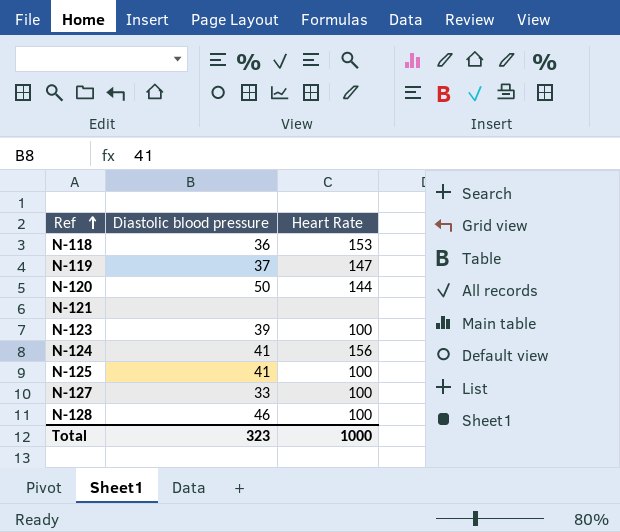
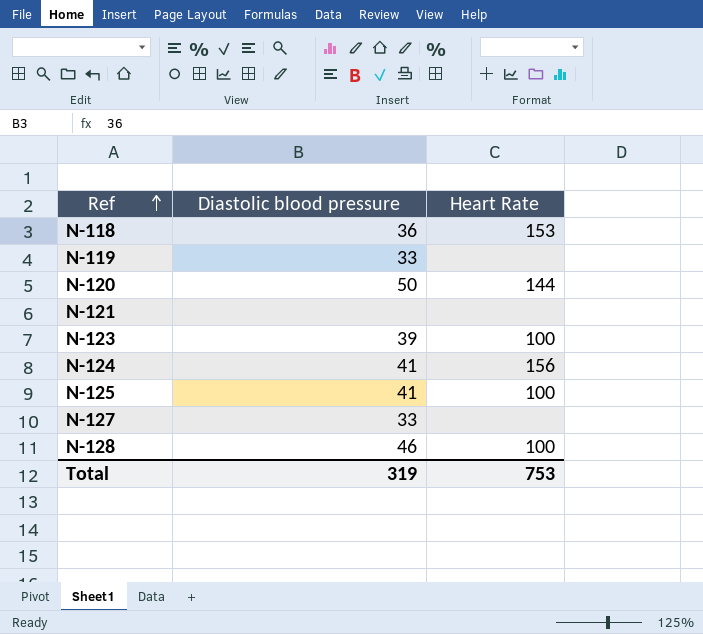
N-119 | Diastolic blood pressure: 37 -> 33
N-119 | Heart Rate: 147 -> none
N-127 | Heart Rate: 100 -> none
Total | Diastolic blood pressure: 323 -> 319
Total | Heart Rate: 1000 -> 753

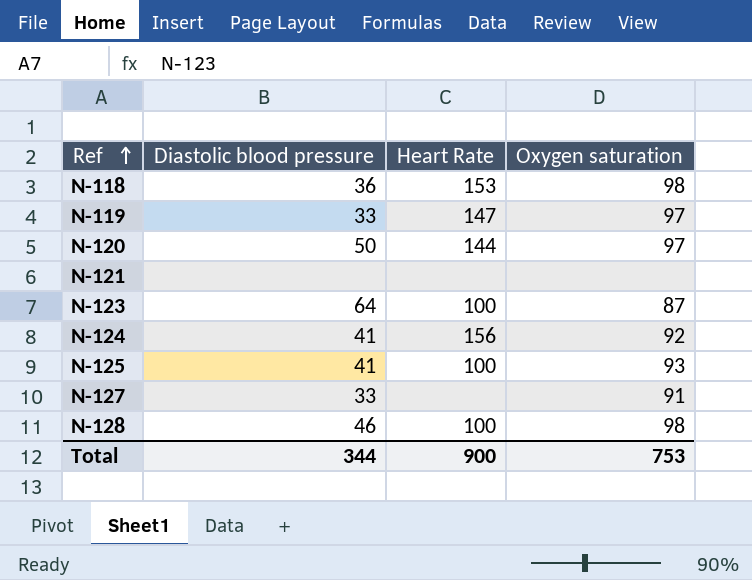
column Oxygen saturation | position: none -> 4
N-119 | Heart Rate: none -> 147
N-123 | Diastolic blood pressure: 39 -> 64
Total | Diastolic blood pressure: 319 -> 344
Total | Heart Rate: 753 -> 900

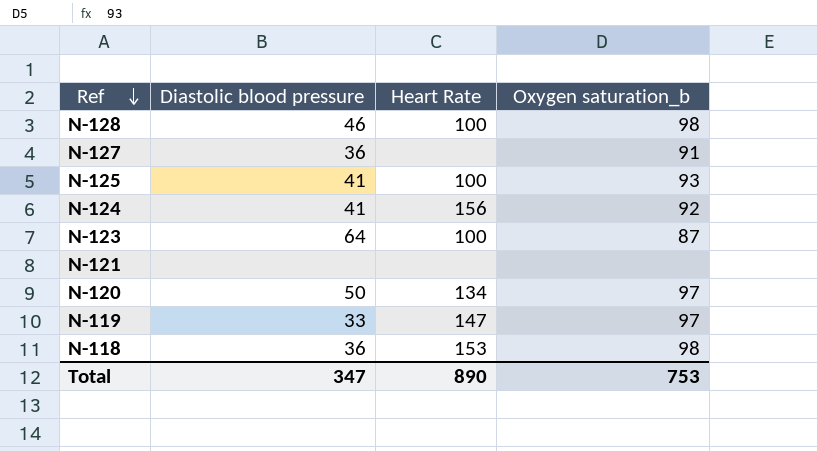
row order: Ref ascending -> Ref descending
column name: Oxygen saturation -> Oxygen saturation_b
N-127 | Diastolic blood pressure: 33 -> 36
N-120 | Heart Rate: 144 -> 134
Total | Diastolic blood pressure: 344 -> 347
Total | Heart Rate: 900 -> 890

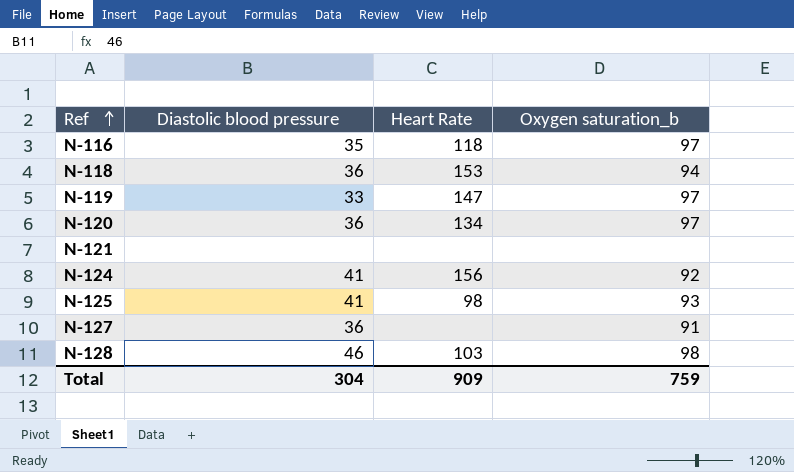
row order: Ref descending -> Ref ascending
row N-123: 64 | 100 | 87 -> none
row N-116: none -> 35 | 118 | 97
N-118 | Oxygen saturation_b: 98 -> 94
N-120 | Diastolic blood pressure: 50 -> 36
N-125 | Heart Rate: 100 -> 98
N-128 | Heart Rate: 100 -> 103
Total | Diastolic blood pressure: 347 -> 304
Total | Heart Rate: 890 -> 909
Total | Oxygen saturation_b: 753 -> 759

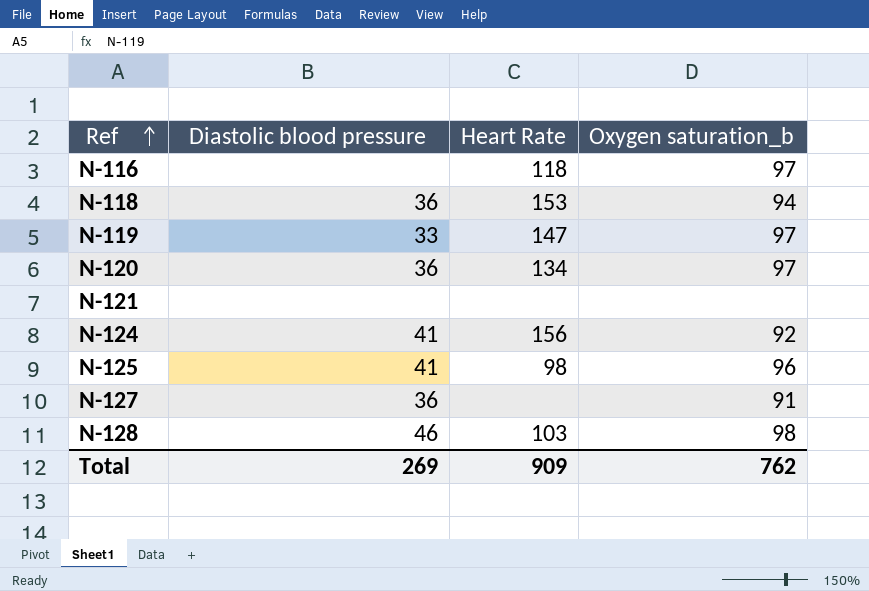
N-116 | Diastolic blood pressure: 35 -> none
N-125 | Oxygen saturation_b: 93 -> 96
Total | Diastolic blood pressure: 304 -> 269
Total | Oxygen saturation_b: 759 -> 762

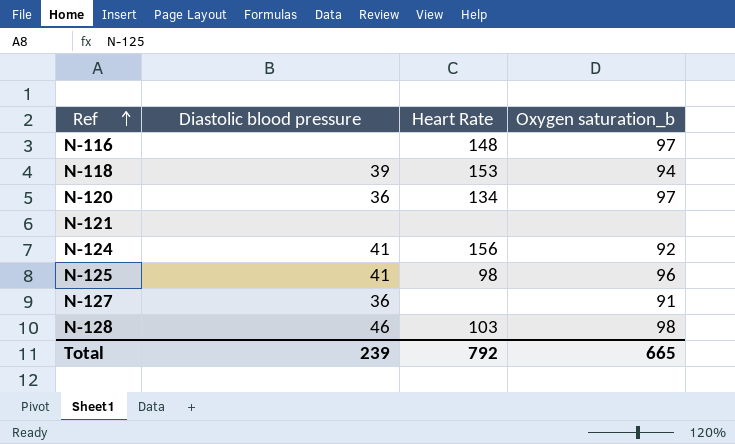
row N-119: 33 | 147 | 97 -> none
N-116 | Heart Rate: 118 -> 148
N-118 | Diastolic blood pressure: 36 -> 39
Total | Diastolic blood pressure: 269 -> 239
Total | Heart Rate: 909 -> 792
Total | Oxygen saturation_b: 762 -> 665

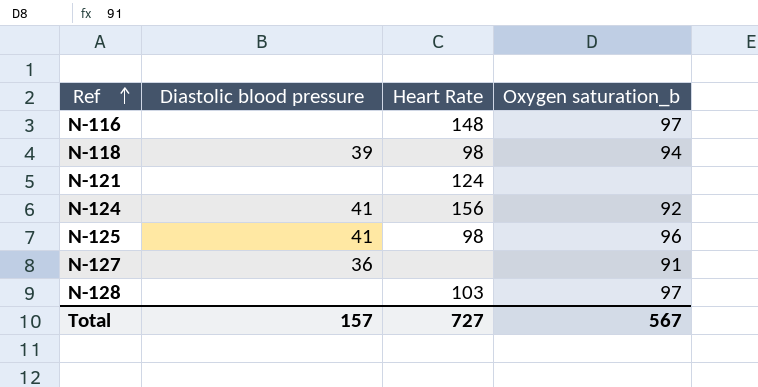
row N-120: 36 | 134 | 97 -> none
N-118 | Heart Rate: 153 -> 98
N-121 | Heart Rate: none -> 124
N-128 | Diastolic blood pressure: 46 -> none
N-128 | Oxygen saturation_b: 98 -> 97
Total | Diastolic blood pressure: 239 -> 157
Total | Heart Rate: 792 -> 727
Total | Oxygen saturation_b: 665 -> 567

